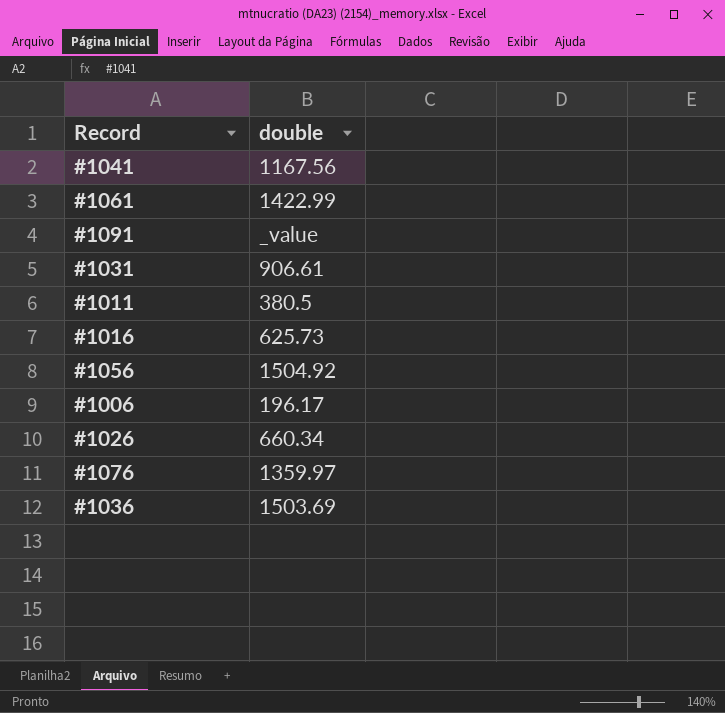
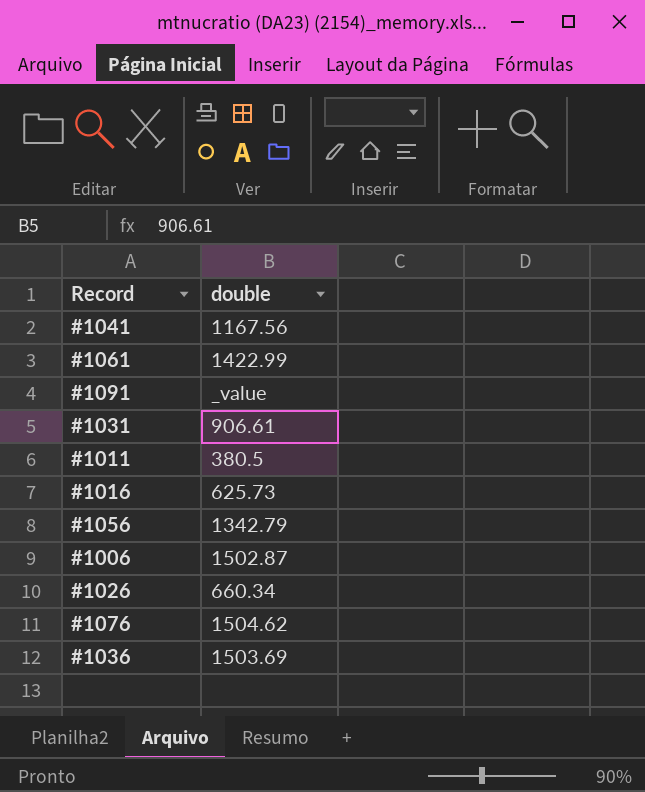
#1056 | double: 1504.92 -> 1342.79
#1006 | double: 196.17 -> 1502.87
#1076 | double: 1359.97 -> 1504.62

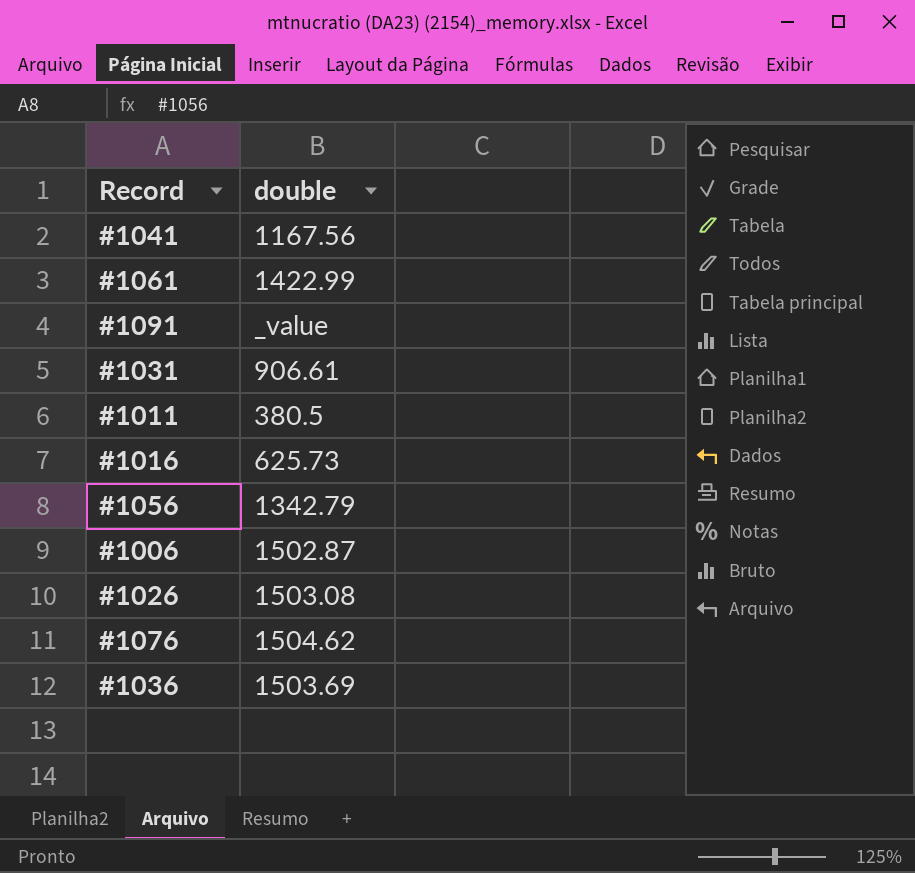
#1026 | double: 660.34 -> 1503.08

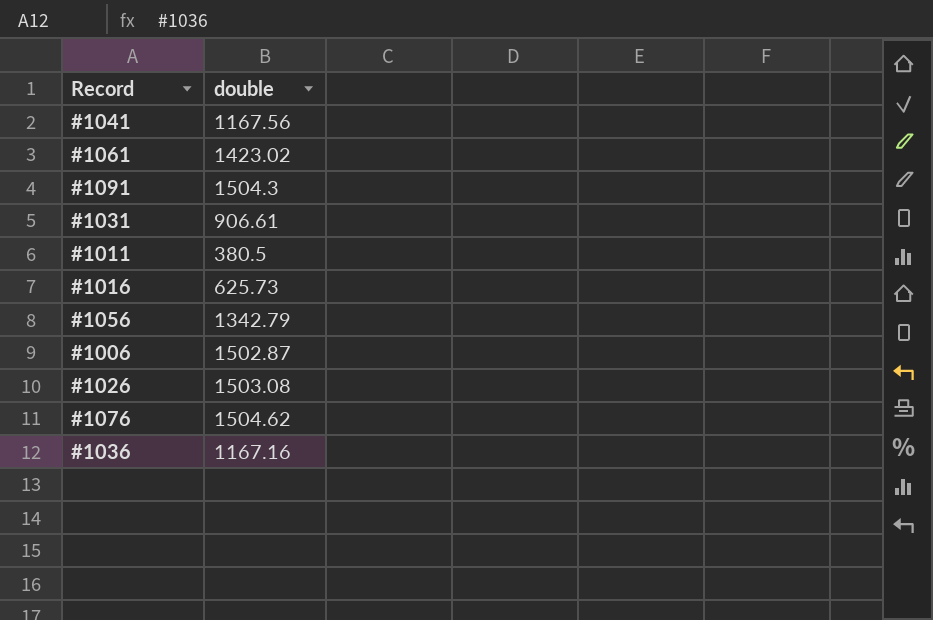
#1061 | double: 1422.99 -> 1423.02
#1091 | double: _value -> 1504.3
#1036 | double: 1503.69 -> 1167.16

